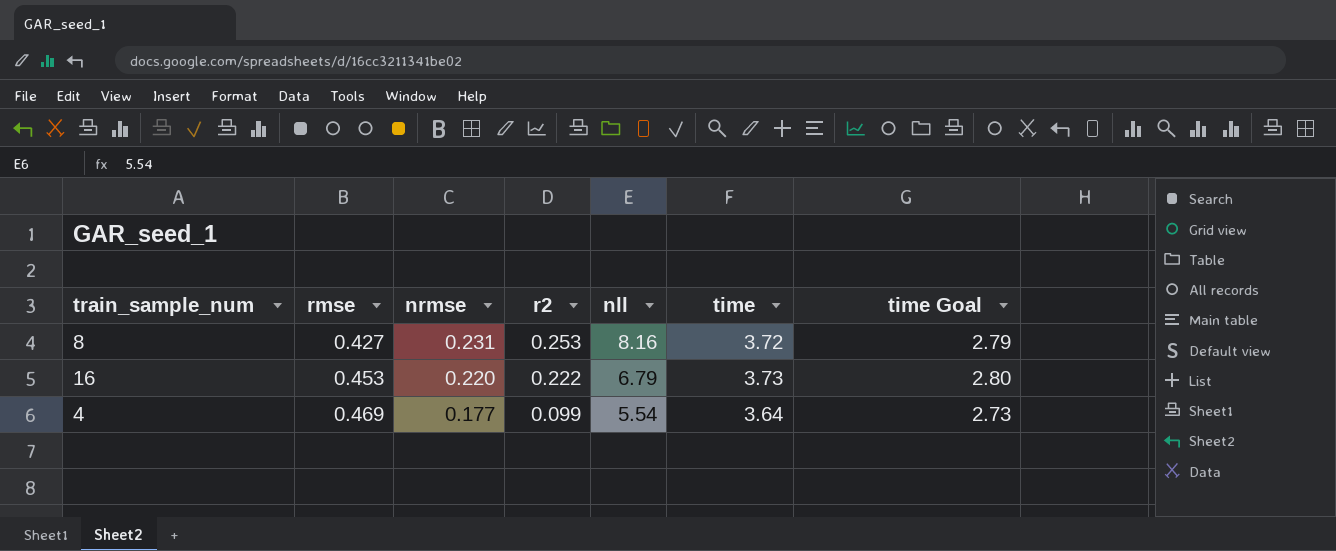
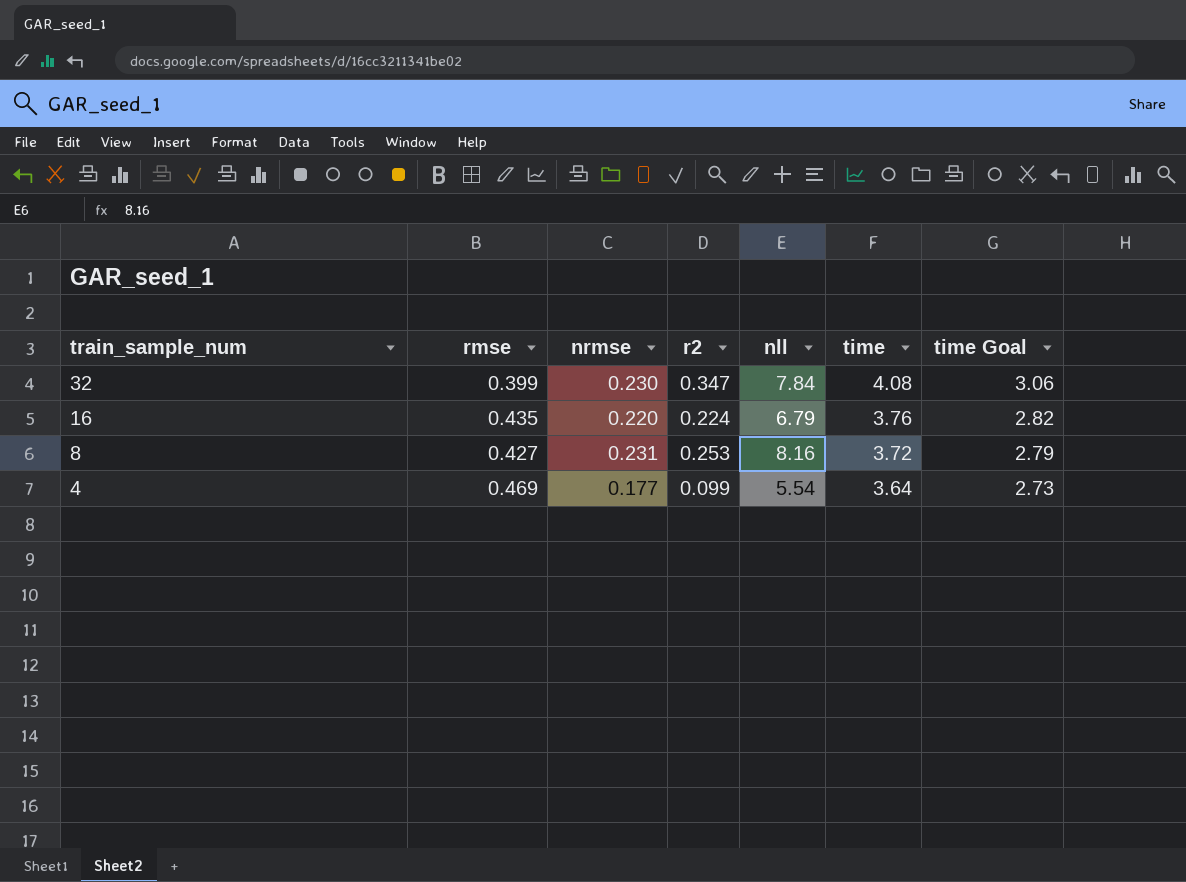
row order: rmse ascending -> train_sample_num descending
row 32: none -> 0.399 | 0.230 | 0.347 | 7.84 | 4.08 | 3.06
16 | rmse: 0.453 -> 0.435
16 | r2: 0.222 -> 0.224
16 | time: 3.73 -> 3.76
16 | time Goal: 2.80 -> 2.82

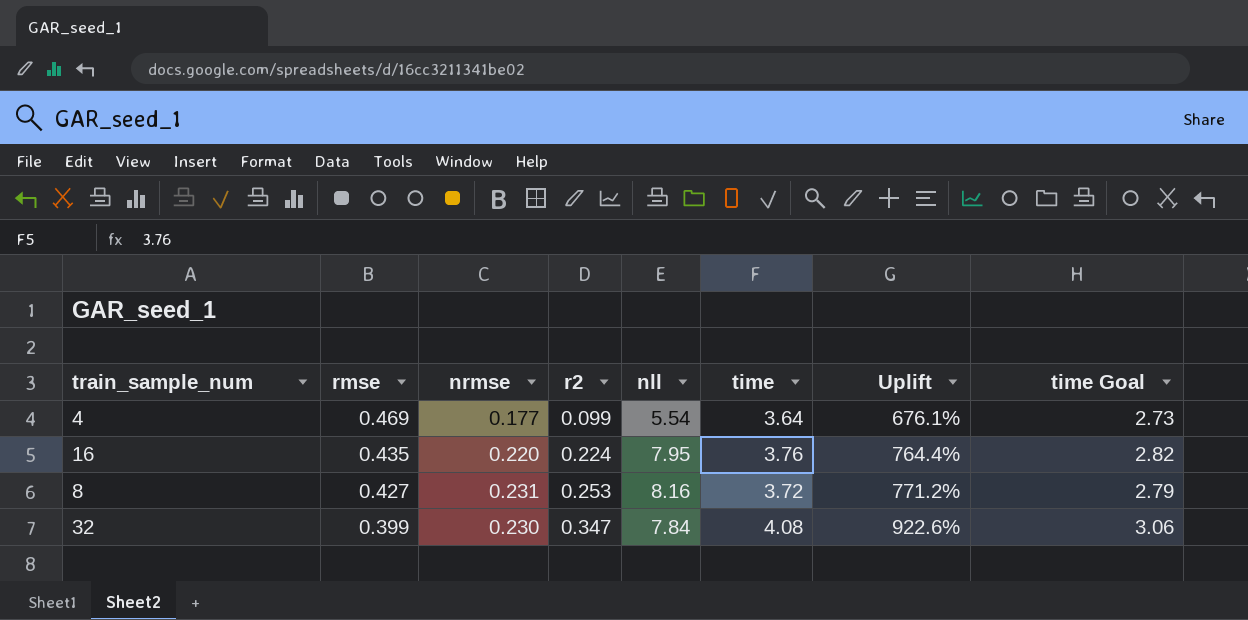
row order: train_sample_num descending -> rmse descending
column Uplift | formula: none -> ([time] - [rmse]) / [rmse]
16 | nll: 6.79 -> 7.95

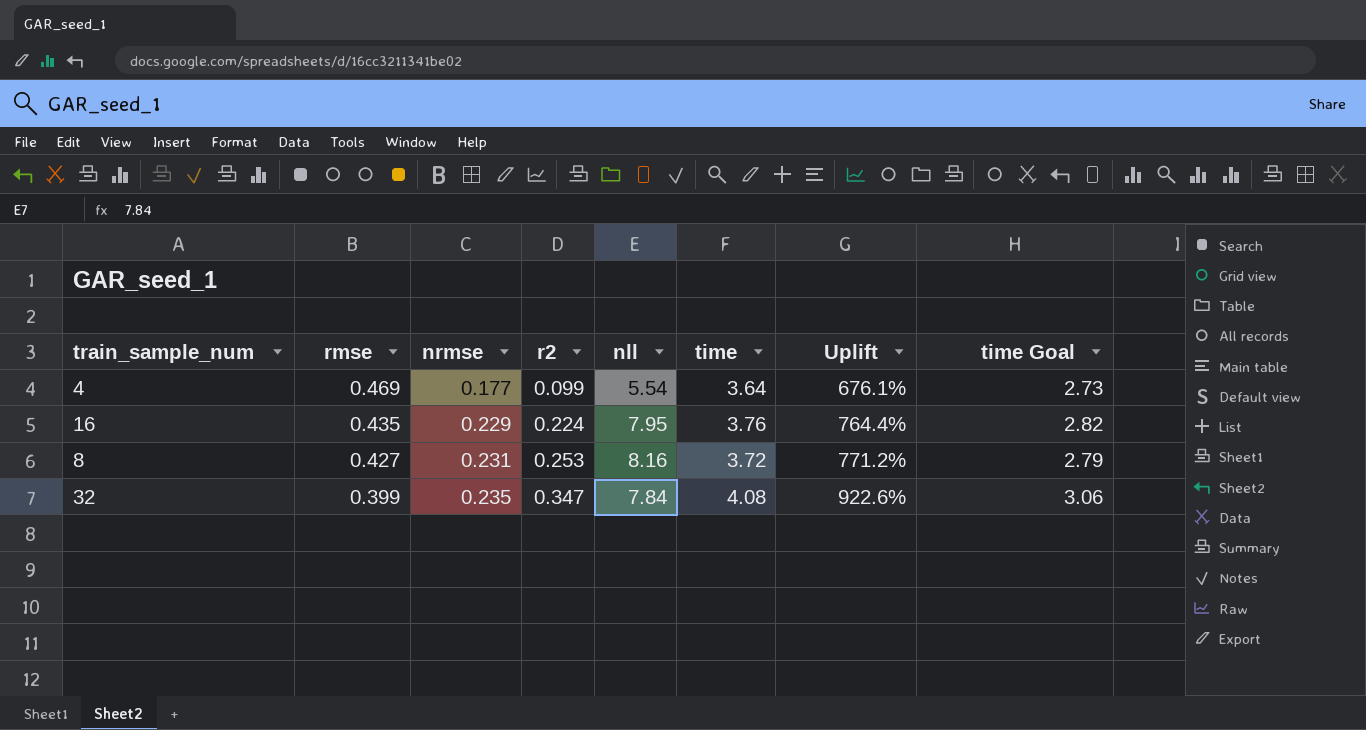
16 | nrmse: 0.220 -> 0.229
32 | nrmse: 0.230 -> 0.235

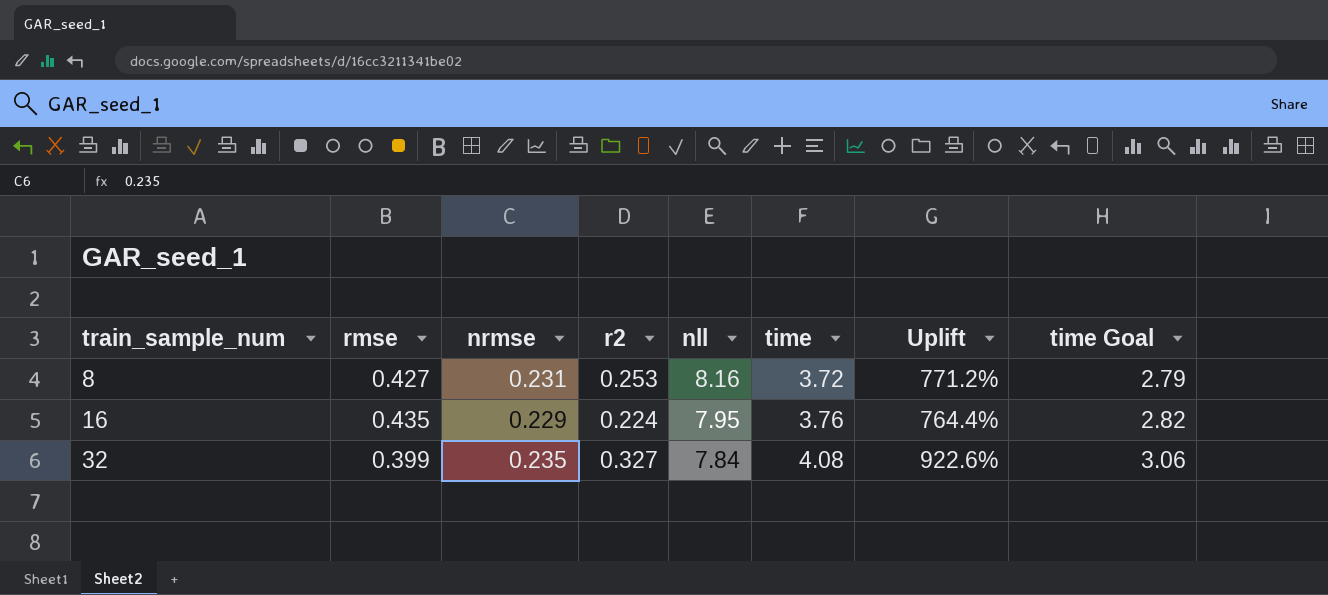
row order: rmse descending -> train_sample_num ascending
row 4: 0.469 | 0.177 | 0.099 | 5.54 | 3.64 | 676.1% | 2.73 -> none
32 | r2: 0.347 -> 0.327

